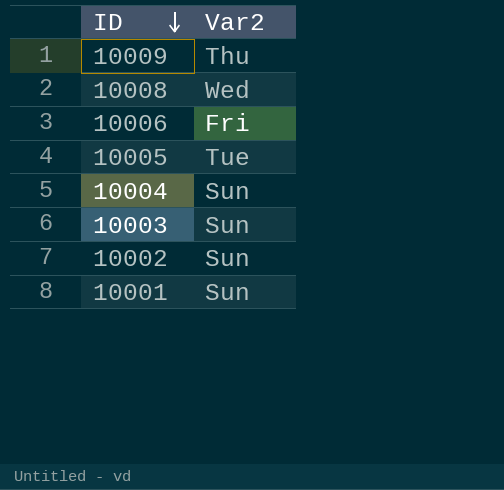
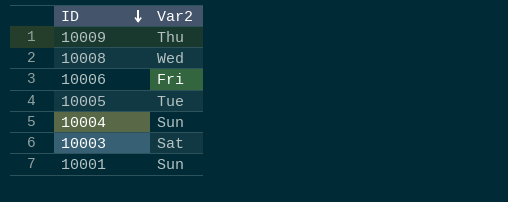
row 10002: Sun -> none
10003 | Var2: Sun -> Sat

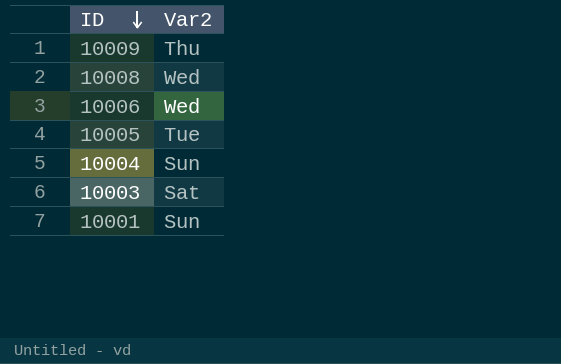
10006 | Var2: Fri -> Wed

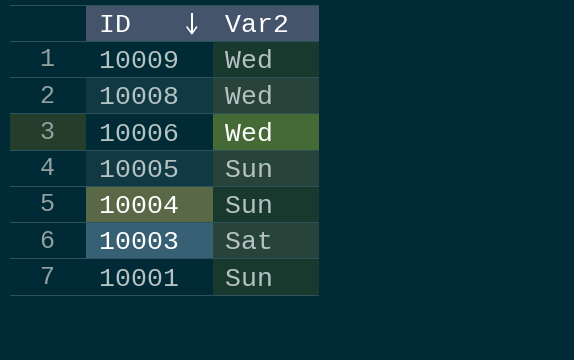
10009 | Var2: Thu -> Wed
10005 | Var2: Tue -> Sun

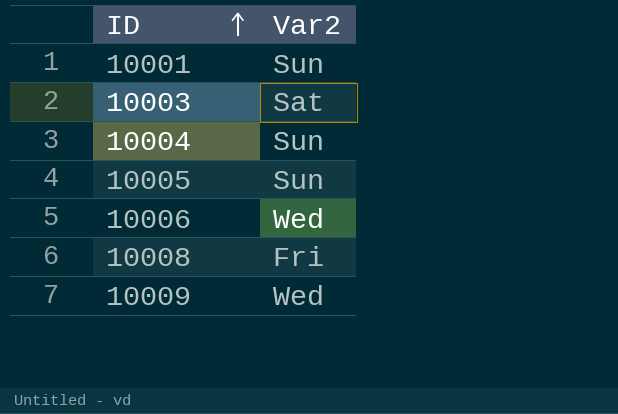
row order: ID descending -> ID ascending
10008 | Var2: Wed -> Fri

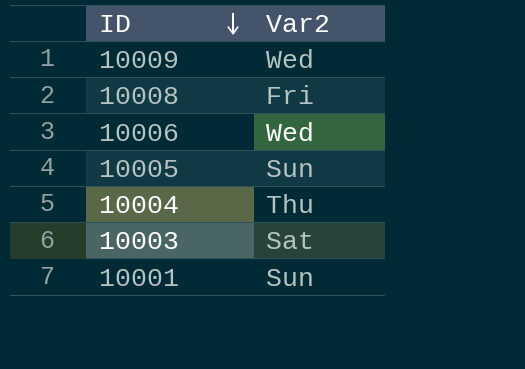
row order: ID ascending -> ID descending
10004 | Var2: Sun -> Thu

